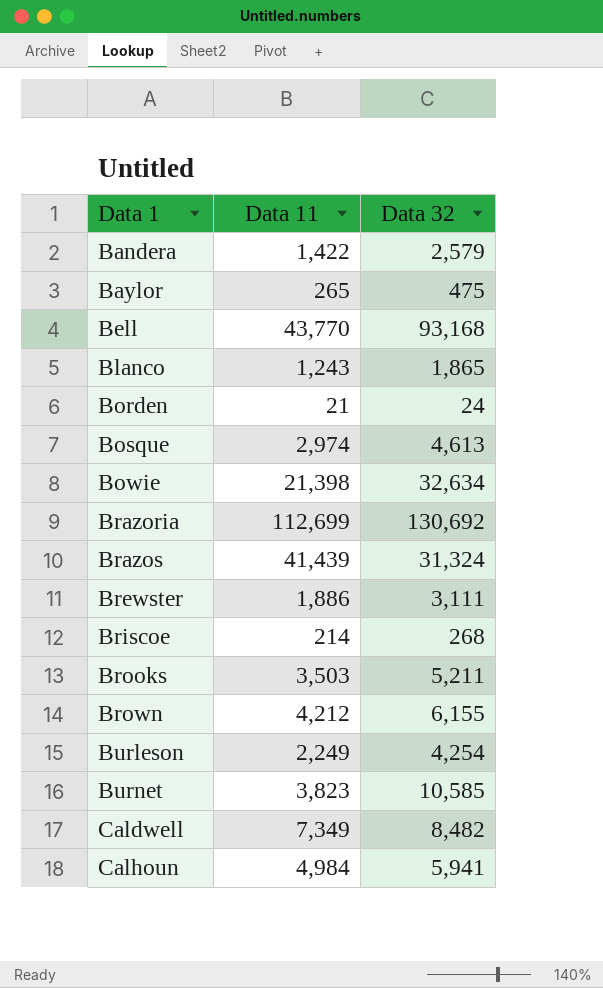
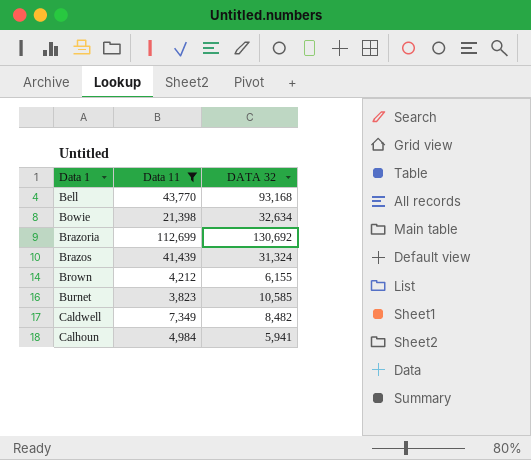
filter: none -> Data 11 >= 3,823
column name: Data 32 -> DATA 32

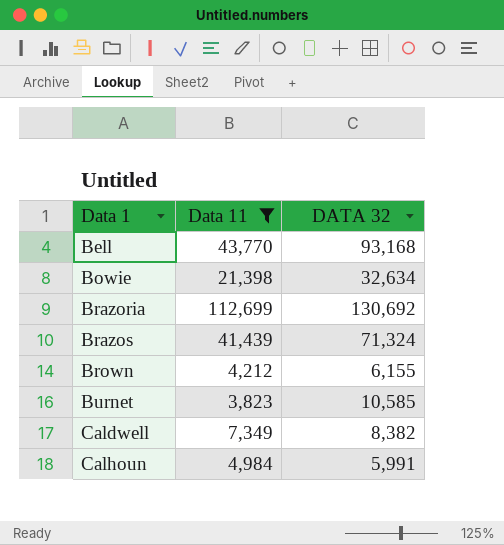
Brazos | DATA 32: 31,324 -> 71,324
Caldwell | DATA 32: 8,482 -> 8,382
Calhoun | DATA 32: 5,941 -> 5,991

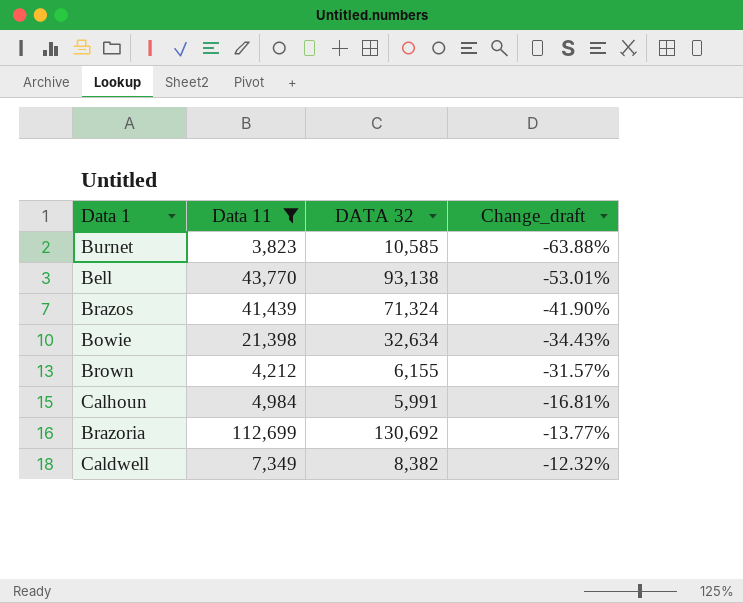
row order: Data 1 ascending -> Change_draft ascending
column Change_draft | formula: none -> ([Data 11] - [DATA 32]) / [DATA 32]
Bell | DATA 32: 93,168 -> 93,138

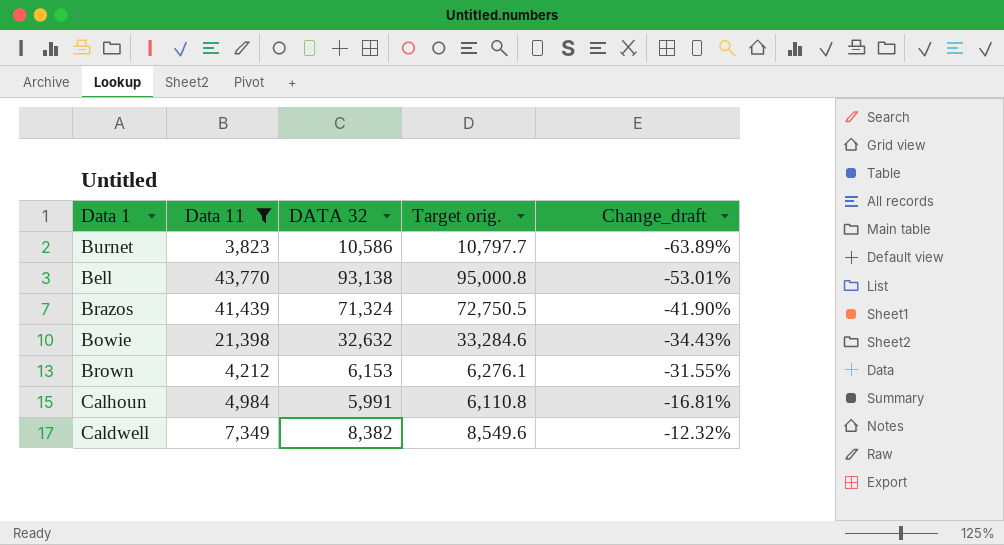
column Target orig. | formula: none -> [DATA 32] * 1.02
row Brazoria: 112,699 | 130,692 | -13.77% -> none
Burnet | DATA 32: 10,585 -> 10,586
Burnet | Change_draft: -63.88% -> -63.89%
Bowie | DATA 32: 32,634 -> 32,632
Brown | DATA 32: 6,155 -> 6,153
Brown | Change_draft: -31.57% -> -31.55%

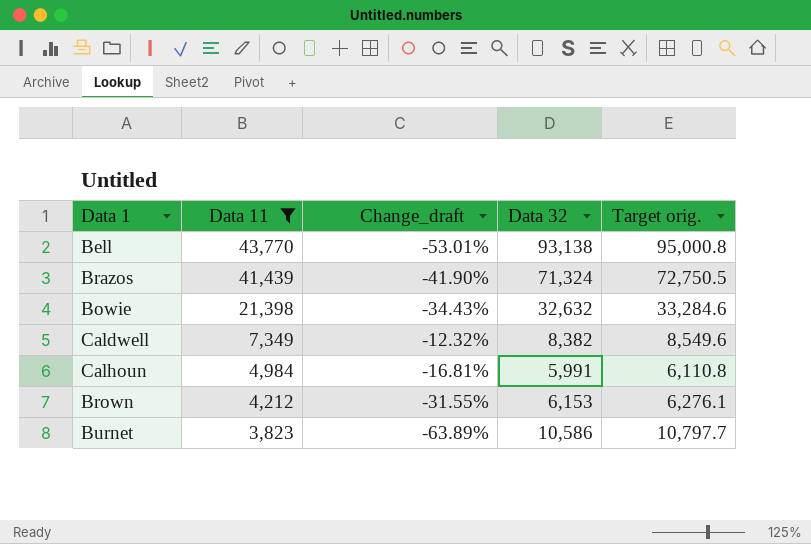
row order: Change_draft ascending -> Data 11 descending
column Change_draft | position: 5 -> 3
column name: DATA 32 -> Data 32

